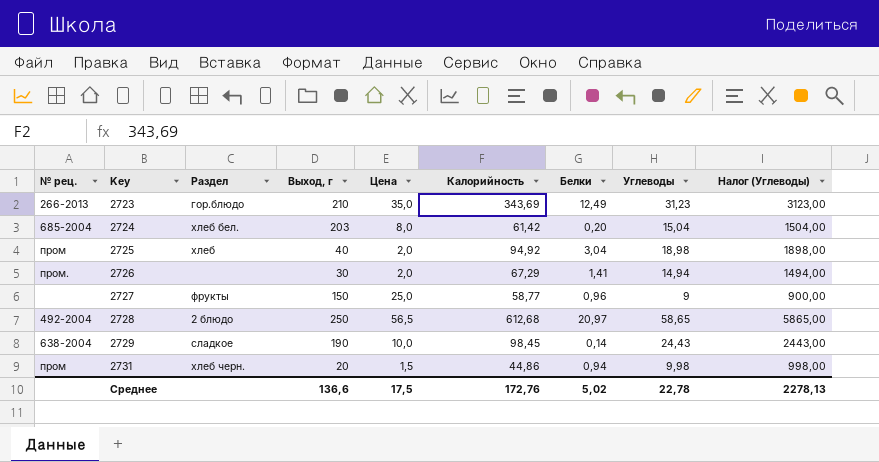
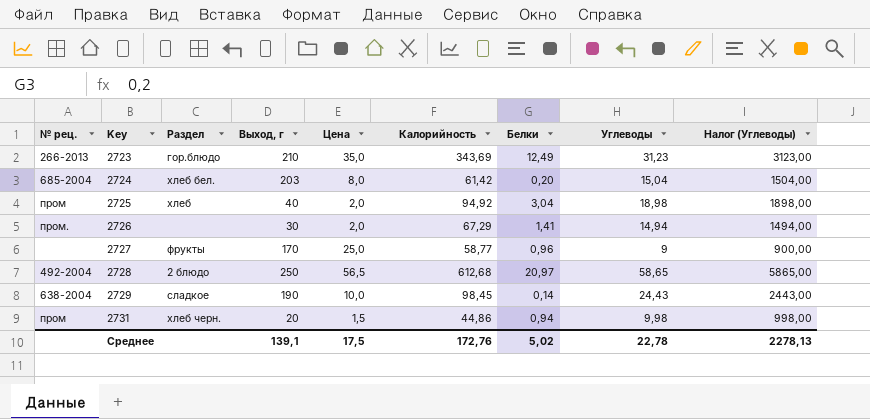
2727 | Выход, г: 150 -> 170
Среднее | Выход, г: 136,6 -> 139,1

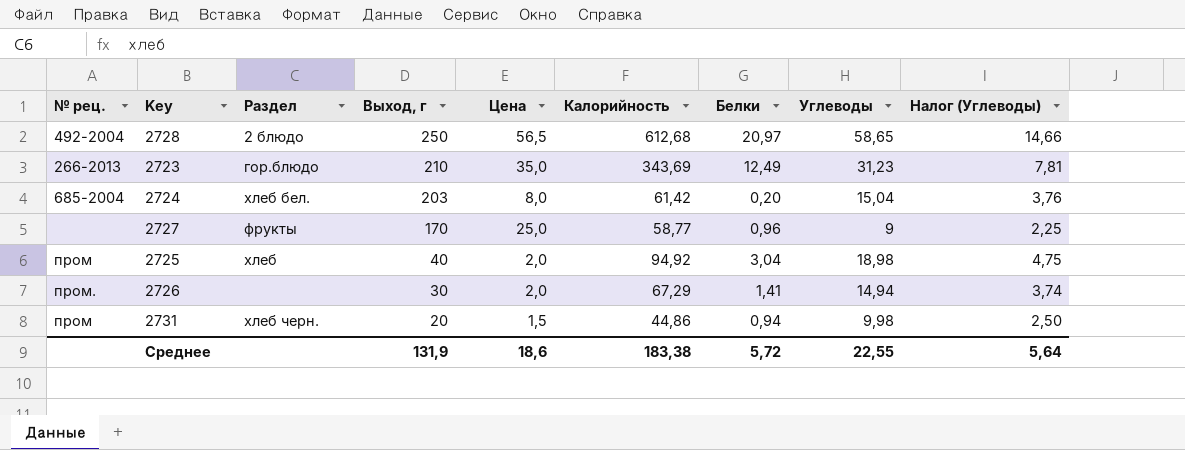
row order: Key ascending -> Выход, г descending
column Налог (Углеводы) | formula: [Углеводы] * 100 -> [Углеводы] * 0,25
row 2729: 638-2004 | сладкое | 190 | 10,0 | 98,45 | 0,14 | 24,43 | 2443,00 -> none
Среднее | Выход, г: 139,1 -> 131,9
Среднее | Цена: 17,5 -> 18,6
Среднее | Калорийность: 172,76 -> 183,38
Среднее | Белки: 5,02 -> 5,72
Среднее | Углеводы: 22,78 -> 22,55
Среднее | Налог (Углеводы): 2278,13 -> 5,64

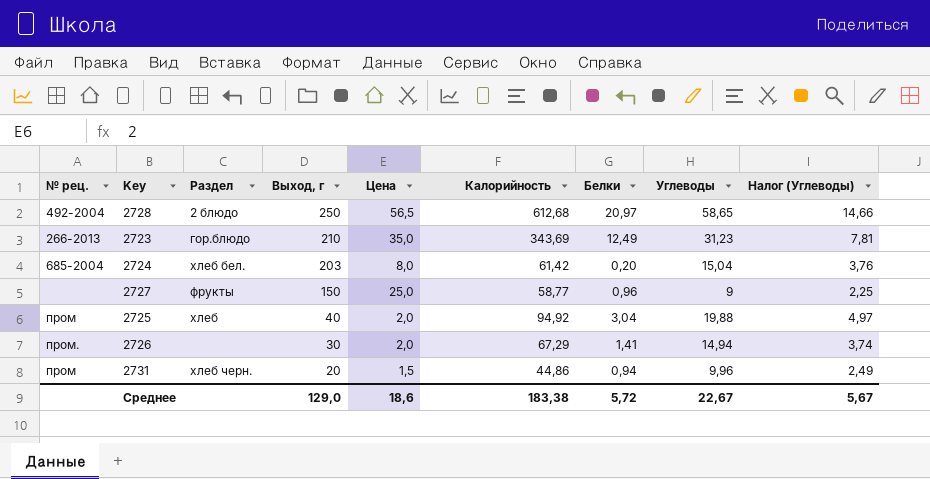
2727 | Выход, г: 170 -> 150
2725 | Углеводы: 18,98 -> 19,88
2725 | Налог (Углеводы): 4,75 -> 4,97
2731 | Углеводы: 9,98 -> 9,96
2731 | Налог (Углеводы): 2,50 -> 2,49
Среднее | Выход, г: 131,9 -> 129,0
Среднее | Углеводы: 22,55 -> 22,67
Среднее | Налог (Углеводы): 5,64 -> 5,67

